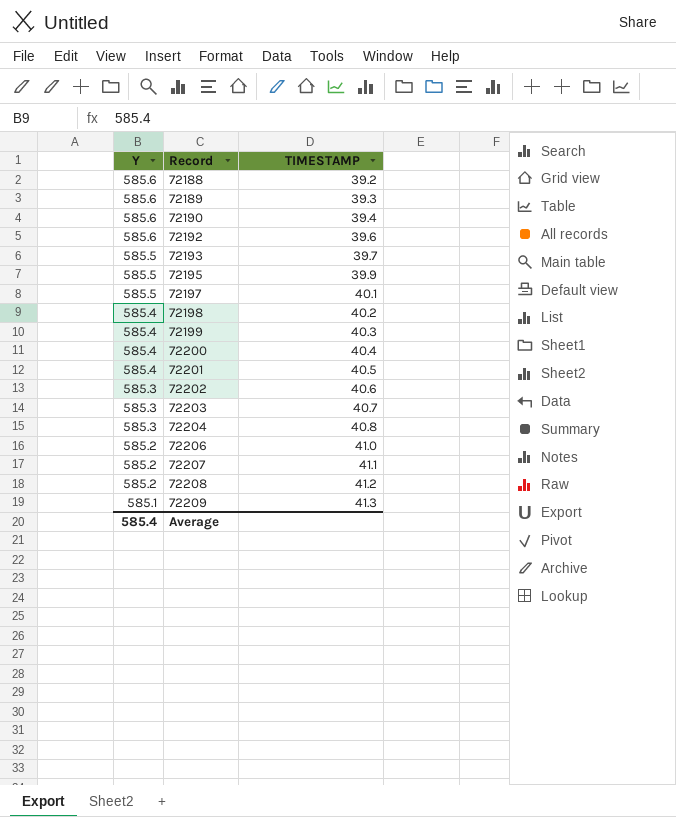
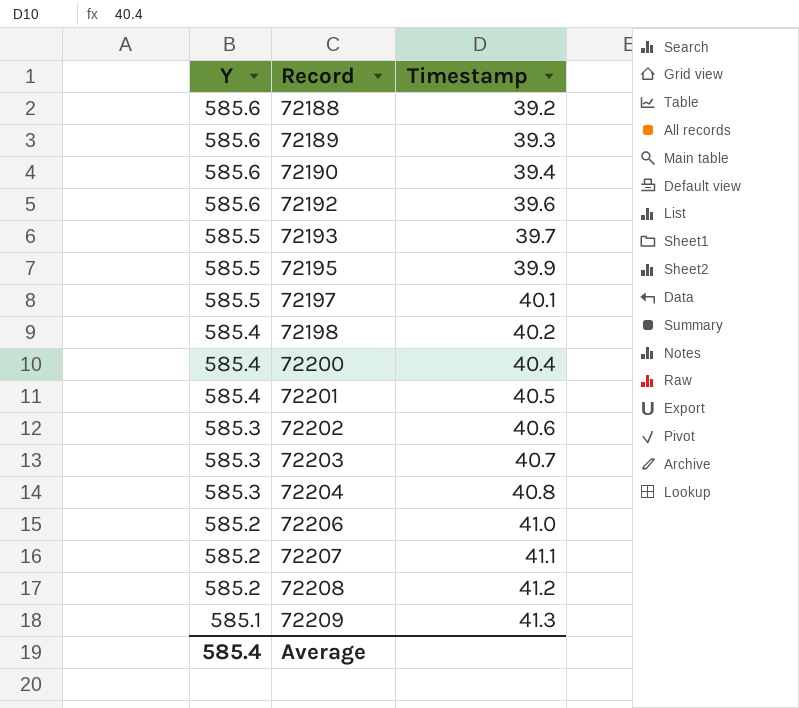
column name: TIMESTAMP -> Timestamp
row 72199: 585.4 | 40.3 -> none

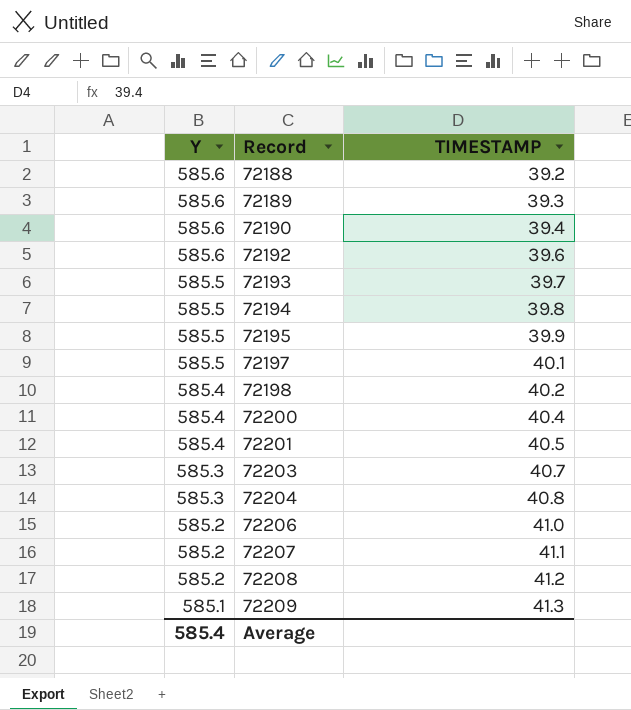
column name: Timestamp -> TIMESTAMP
row 72202: 585.3 | 40.6 -> none
row 72194: none -> 585.5 | 39.8

